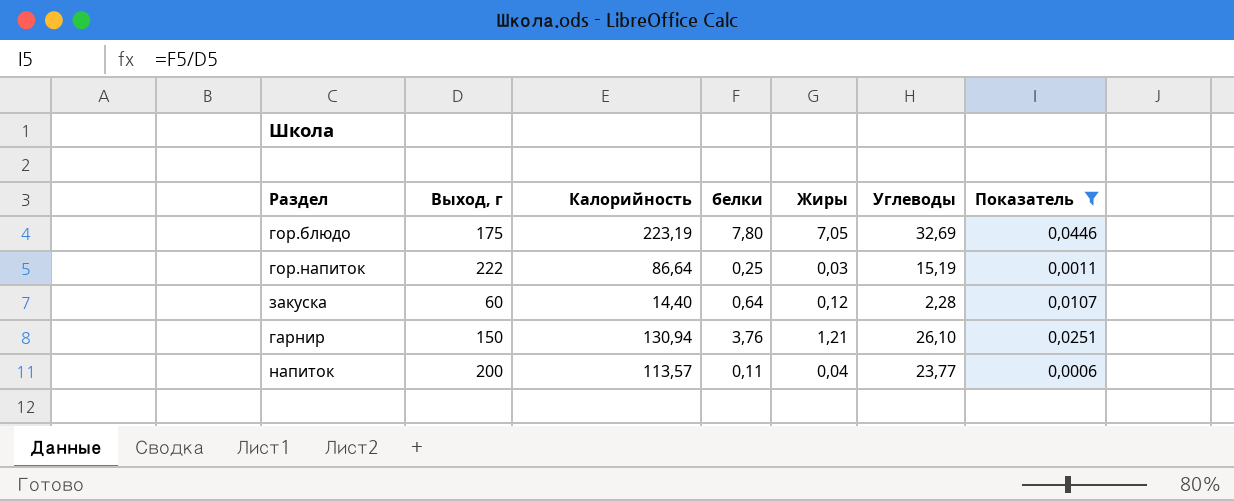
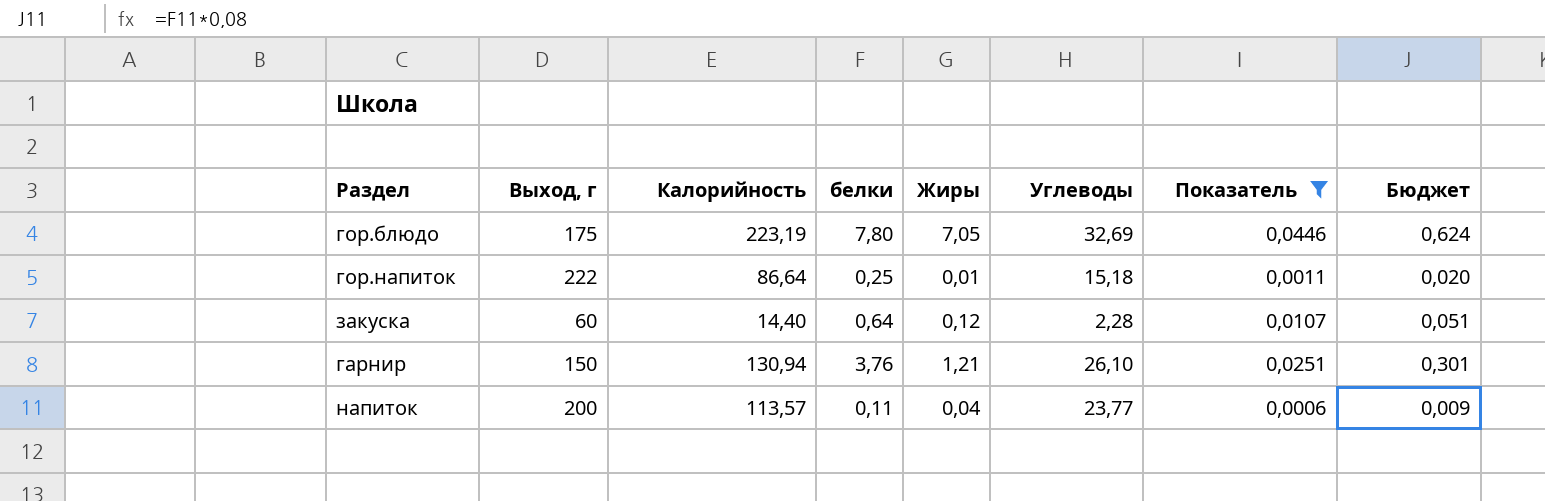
column Бюджет | formula: none -> [белки] * 0,08
гор.напиток | Жиры: 0,03 -> 0,01
гор.напиток | Углеводы: 15,19 -> 15,18

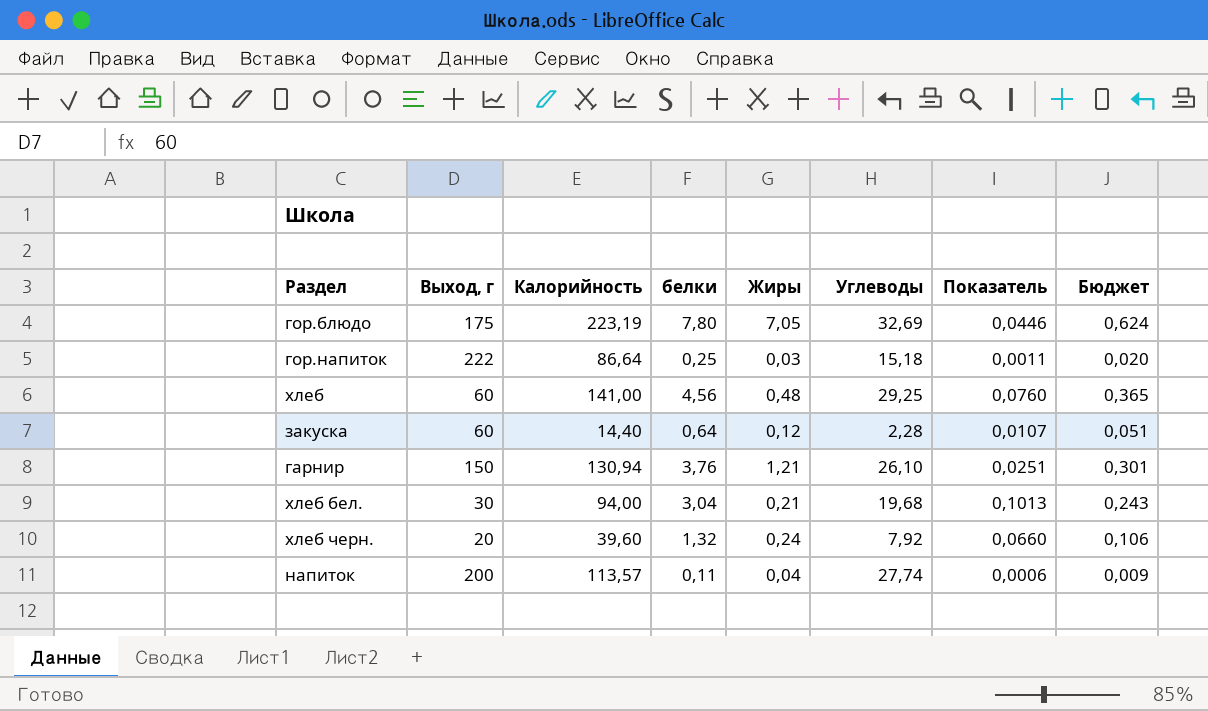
filter: Показатель <= 0,0446 -> none
гор.напиток | Жиры: 0,01 -> 0,03
напиток | Углеводы: 23,77 -> 27,74

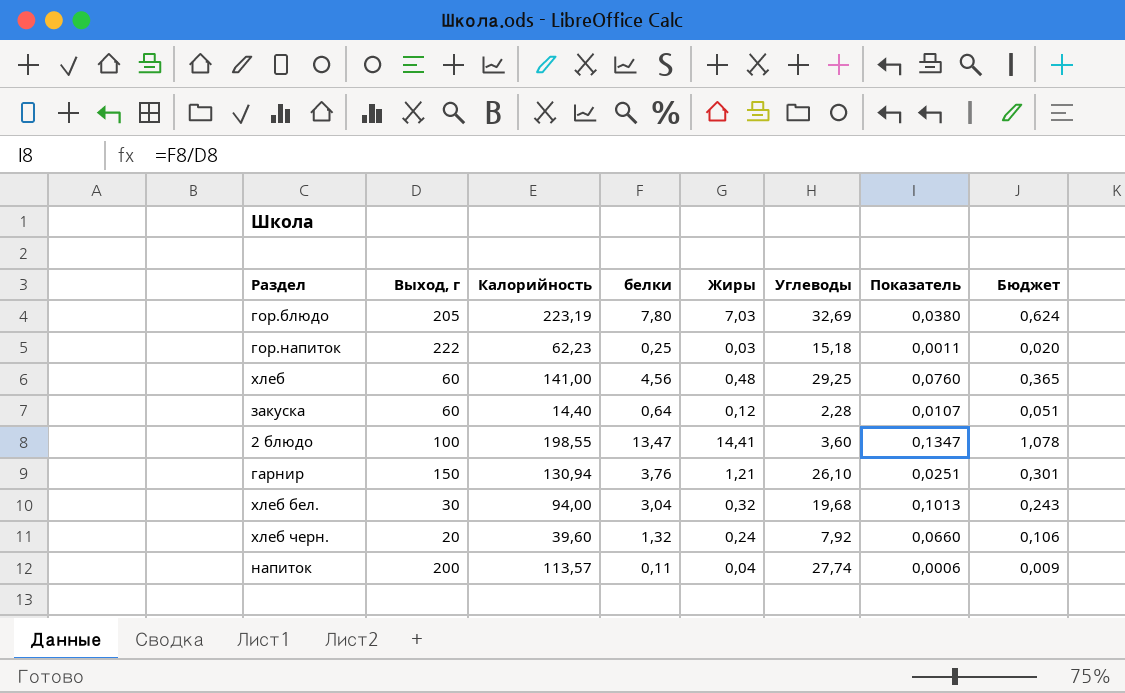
гор.блюдо | Выход, г: 175 -> 205
гор.блюдо | Жиры: 7,05 -> 7,03
гор.блюдо | Показатель: 0,0446 -> 0,0380
гор.напиток | Калорийность: 86,64 -> 62,23
row 2 блюдо: none -> 100 | 198,55 | 13,47 | 14,41 | 3,60 | 0,1347 | 1,078
хлеб бел. | Жиры: 0,21 -> 0,32

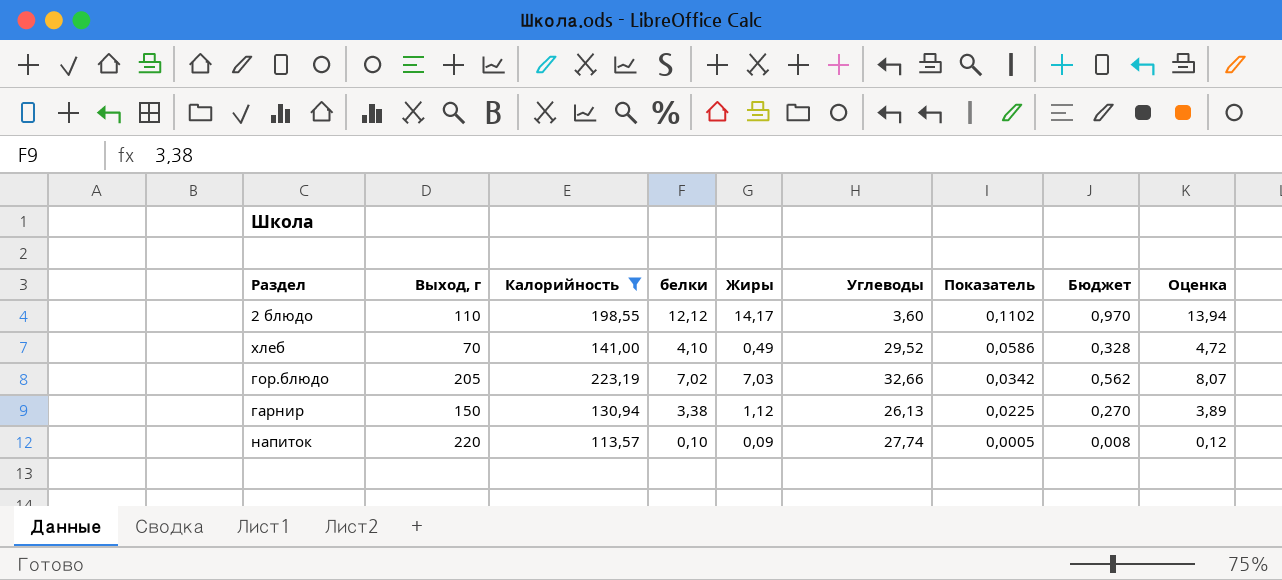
filter: none -> Калорийность >= 113,57
row order: none -> Показатель descending
column Оценка | formula: none -> [белки] * 1,15
2 блюдо | Выход, г: 100 -> 110
2 блюдо | белки: 13,47 -> 12,12
2 блюдо | Жиры: 14,41 -> 14,17
2 блюдо | Показатель: 0,1347 -> 0,1102
2 блюдо | Бюджет: 1,078 -> 0,970
хлеб | Выход, г: 60 -> 70
хлеб | белки: 4,56 -> 4,10
хлеб | Жиры: 0,48 -> 0,49
хлеб | Углеводы: 29,25 -> 29,52
хлеб | Показатель: 0,0760 -> 0,0586
хлеб | Бюджет: 0,365 -> 0,328
гор.блюдо | белки: 7,80 -> 7,02
гор.блюдо | Углеводы: 32,69 -> 32,66
гор.блюдо | Показатель: 0,0380 -> 0,0342
гор.блюдо | Бюджет: 0,624 -> 0,562
гарнир | белки: 3,76 -> 3,38
гарнир | Жиры: 1,21 -> 1,12
гарнир | Углеводы: 26,10 -> 26,13
гарнир | Показатель: 0,0251 -> 0,0225
гарнир | Бюджет: 0,301 -> 0,270
напиток | Выход, г: 200 -> 220
напиток | белки: 0,11 -> 0,10
напиток | Жиры: 0,04 -> 0,09
напиток | Показатель: 0,0006 -> 0,0005
напиток | Бюджет: 0,009 -> 0,008

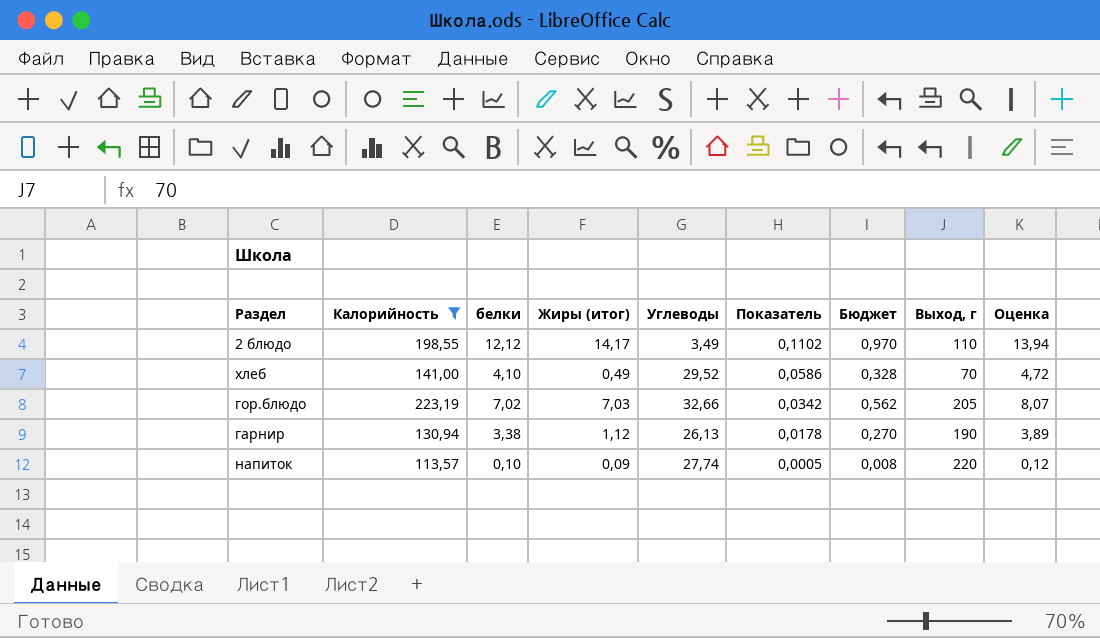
column name: Жиры -> Жиры (итог)
column Выход, г | position: 2 -> 8
2 блюдо | Углеводы: 3,60 -> 3,49
гарнир | Показатель: 0,0225 -> 0,0178
гарнир | Выход, г: 150 -> 190

